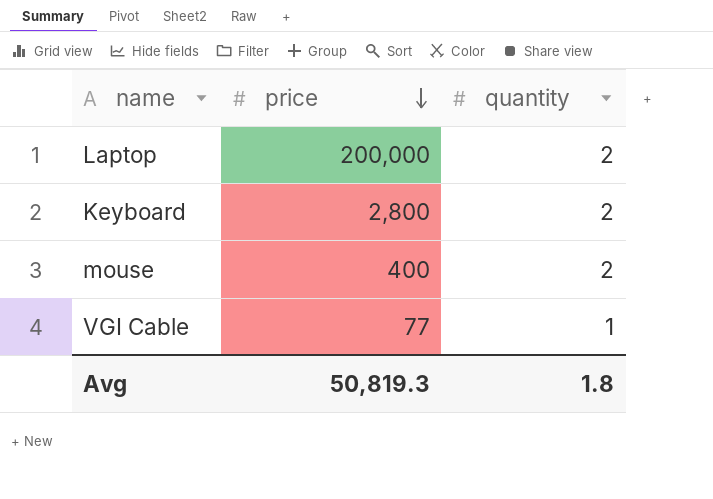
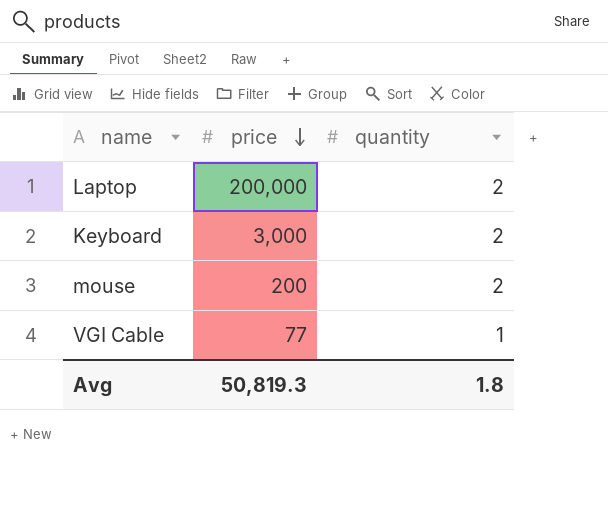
Keyboard | price: 2,800 -> 3,000
mouse | price: 400 -> 200

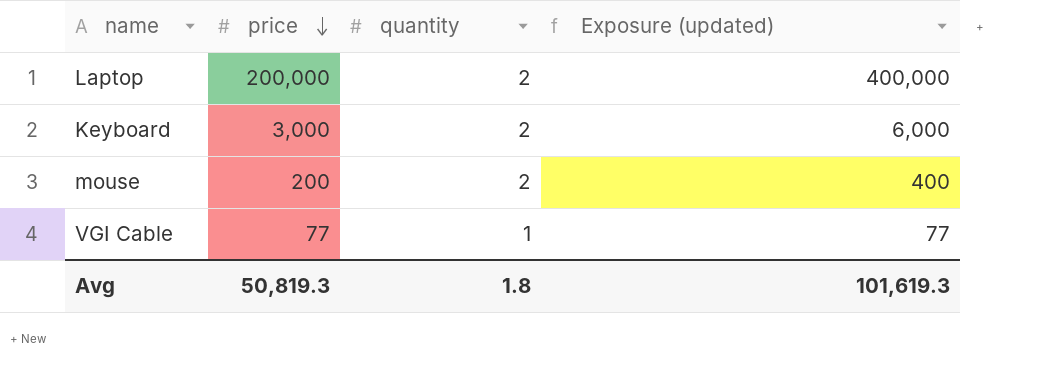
column Exposure (updated) | formula: none -> [price] * [quantity]

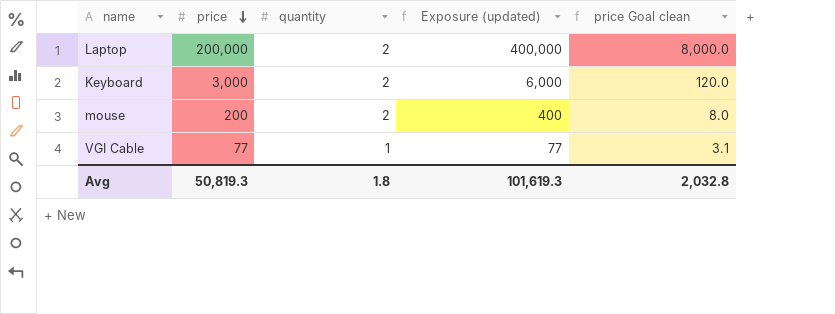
column price Goal clean | formula: none -> [price] * 0.04

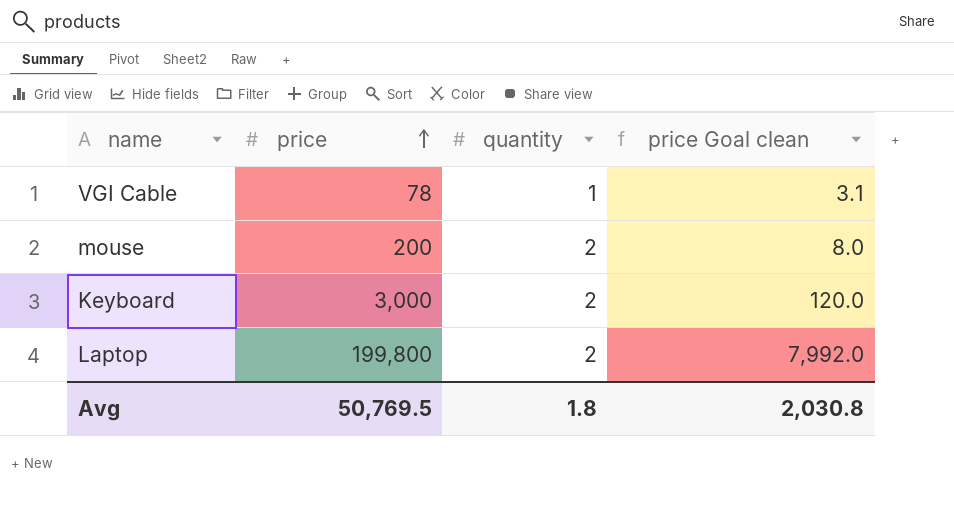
row order: price descending -> price ascending
column Exposure (updated) | formula: [price] * [quantity] -> none
VGI Cable | price: 77 -> 78
Laptop | price: 200,000 -> 199,800
Laptop | price Goal clean: 8,000.0 -> 7,992.0
Avg | price: 50,819.3 -> 50,769.5
Avg | price Goal clean: 2,032.8 -> 2,030.8

